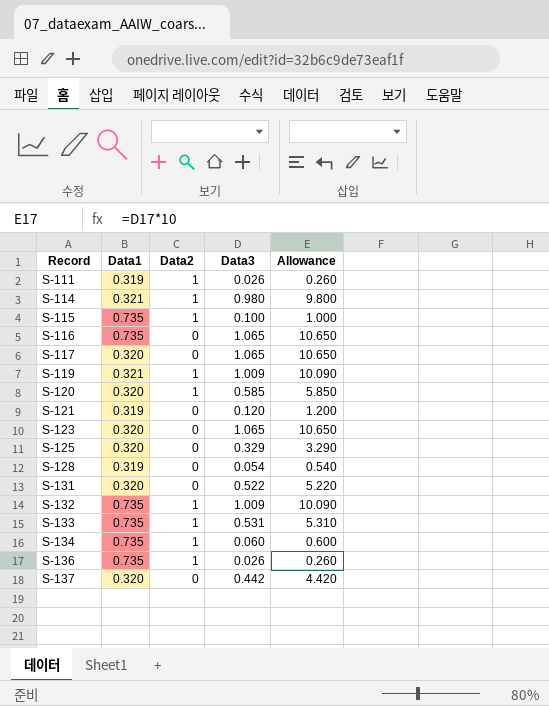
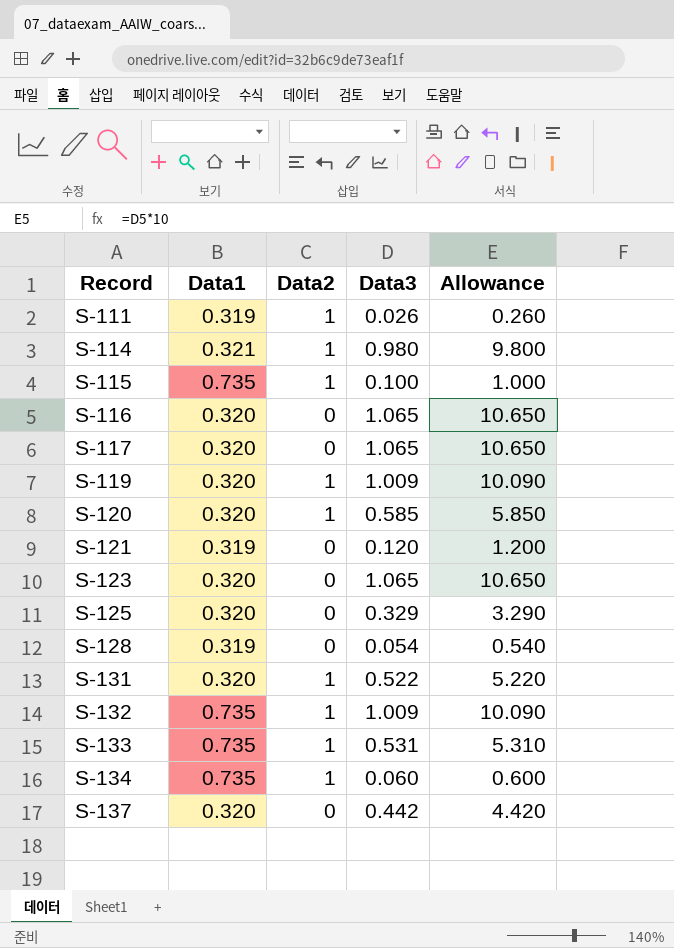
row S-136: 0.735 | 1 | 0.026 | 0.260 -> none
S-116 | Data1: 0.735 -> 0.320
S-119 | Data1: 0.321 -> 0.320
S-131 | Data2: 0 -> 1

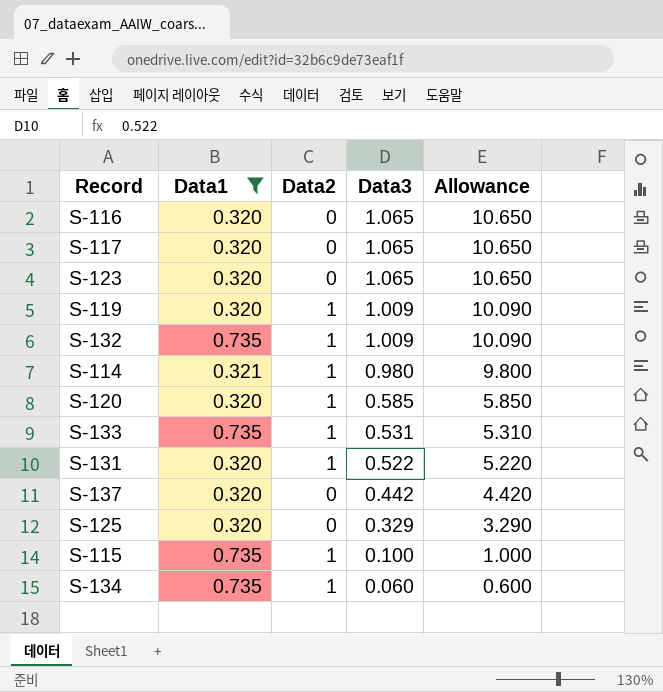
filter: none -> Data1 != 0.319
row order: Record ascending -> Data3 descending

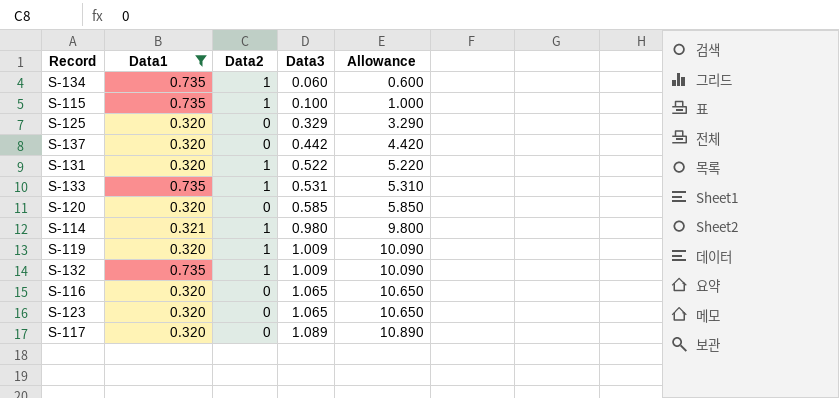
row order: Data3 descending -> Data3 ascending
S-120 | Data2: 1 -> 0
S-117 | Data3: 1.065 -> 1.089
S-117 | Allowance: 10.650 -> 10.890

